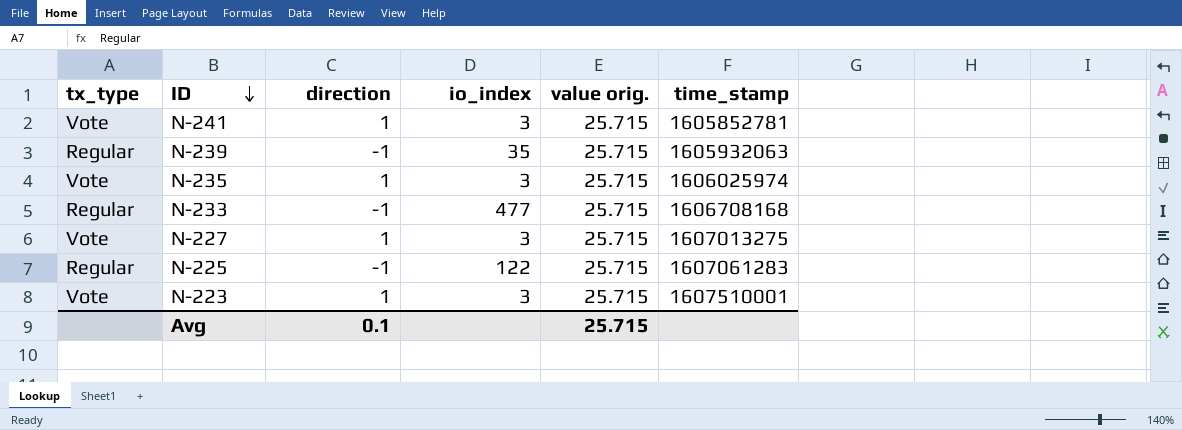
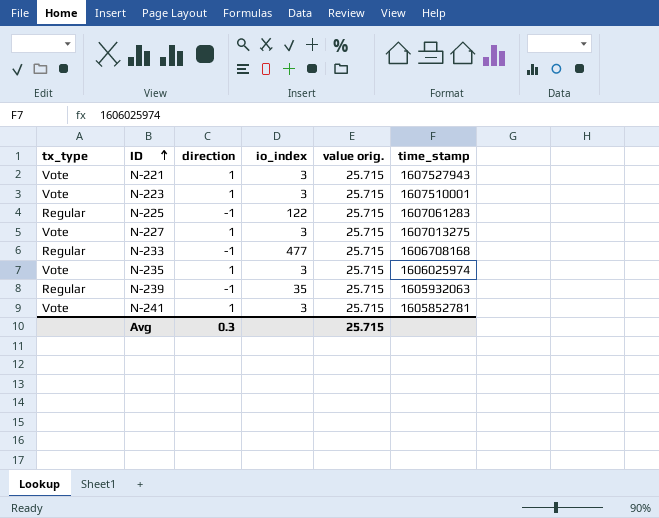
row order: ID descending -> ID ascending
row N-221: none -> Vote | 1 | 3 | 25.715 | 1607527943
Avg | direction: 0.1 -> 0.3

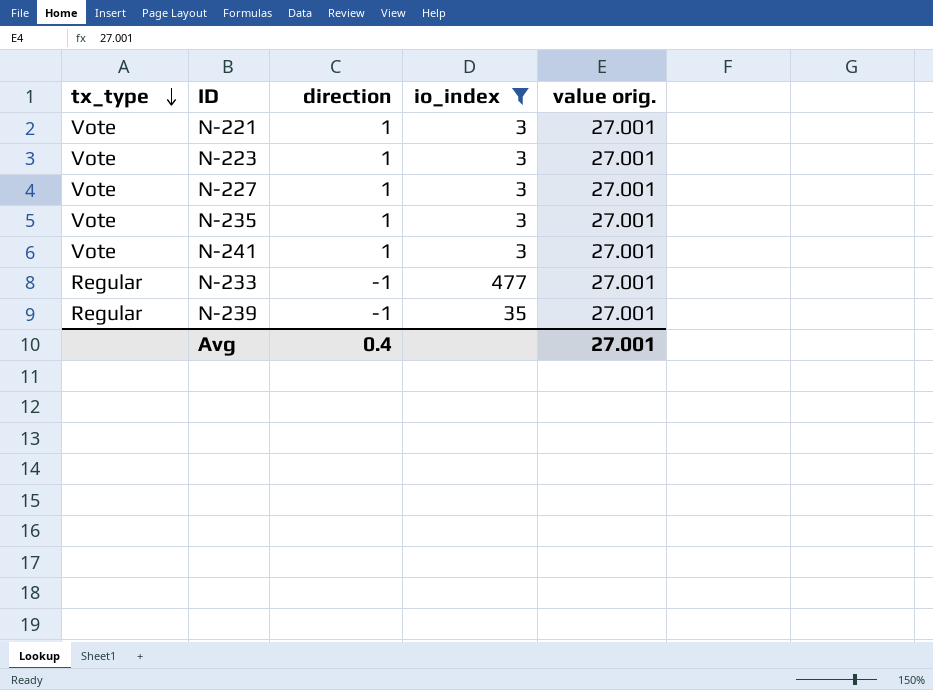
filter: none -> io_index != 122
row order: ID ascending -> tx_type descending
column time_stamp | position: 6 -> none
N-221 | value orig.: 25.715 -> 27.001
N-223 | value orig.: 25.715 -> 27.001
N-227 | value orig.: 25.715 -> 27.001
N-235 | value orig.: 25.715 -> 27.001
N-241 | value orig.: 25.715 -> 27.001
N-233 | value orig.: 25.715 -> 27.001
N-239 | value orig.: 25.715 -> 27.001
Avg | direction: 0.3 -> 0.4
Avg | value orig.: 25.715 -> 27.001

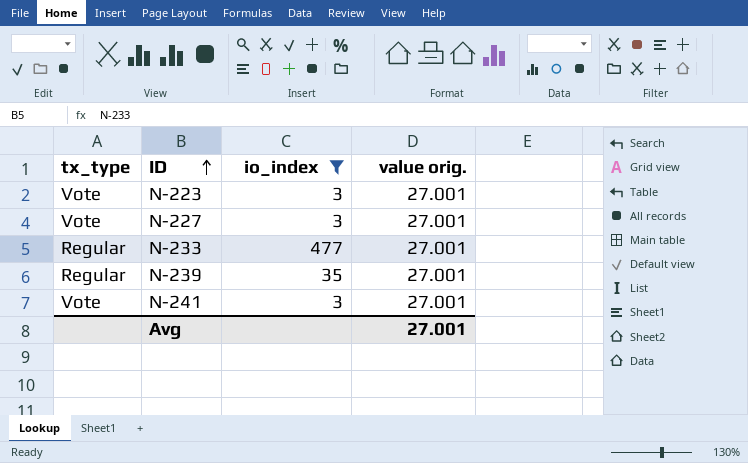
row order: tx_type descending -> ID ascending
column direction | position: 3 -> none
row N-221: Vote | 1 | 3 | 27.001 -> none
row N-235: Vote | 1 | 3 | 27.001 -> none

